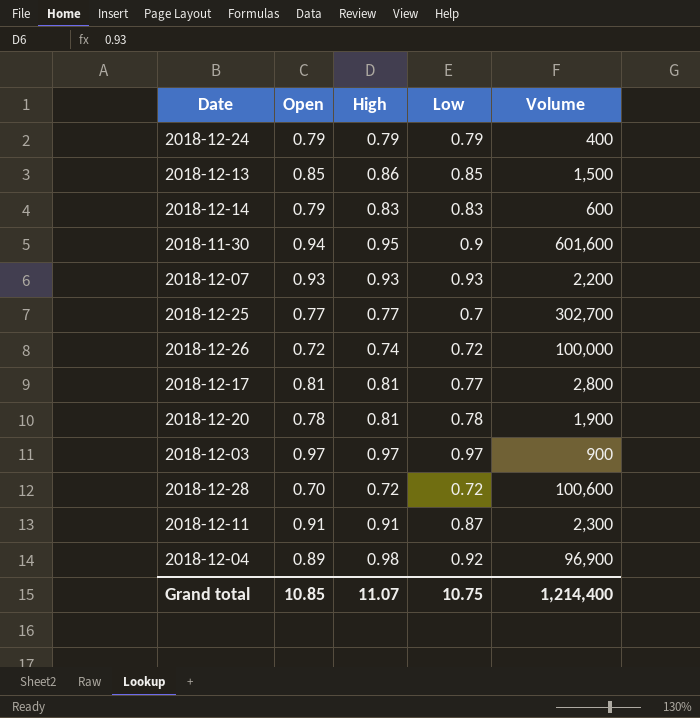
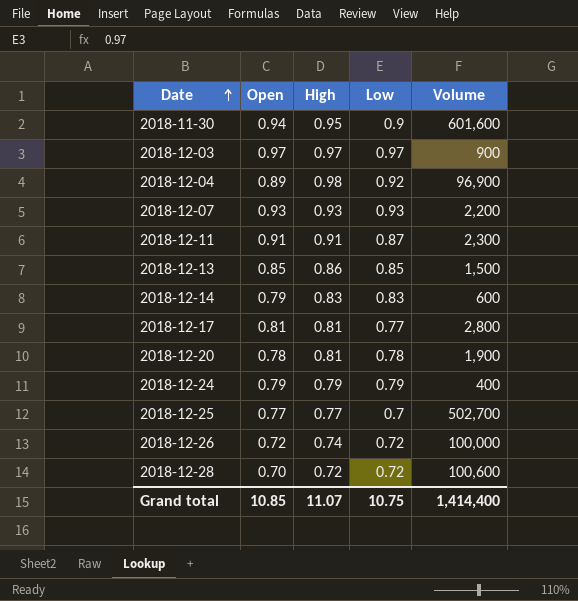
row order: none -> Date ascending
2018-12-25 | Volume: 302,700 -> 502,700
Grand total | Volume: 1,214,400 -> 1,414,400

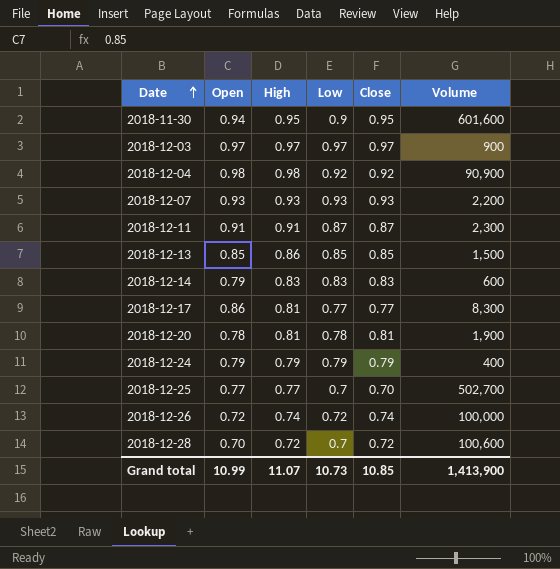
column Close | position: none -> 5
2018-12-04 | Open: 0.89 -> 0.98
2018-12-04 | Volume: 96,900 -> 90,900
2018-12-17 | Open: 0.81 -> 0.86
2018-12-17 | Volume: 2,800 -> 8,300
2018-12-28 | Low: 0.72 -> 0.7
Grand total | Open: 10.85 -> 10.99
Grand total | Low: 10.75 -> 10.73
Grand total | Volume: 1,414,400 -> 1,413,900

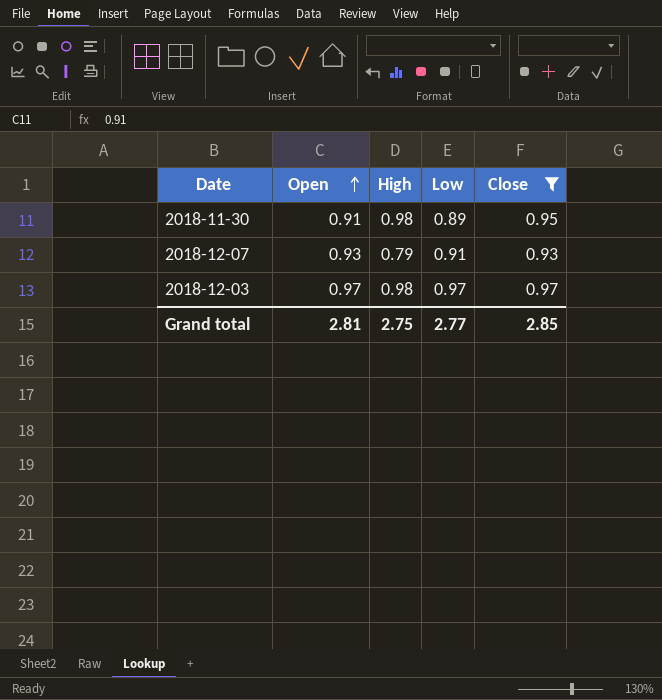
filter: none -> Close >= 0.93
row order: Date ascending -> Open ascending
column Volume | position: 6 -> none
2018-11-30 | Open: 0.94 -> 0.91
2018-11-30 | High: 0.95 -> 0.98
2018-11-30 | Low: 0.9 -> 0.89
2018-12-07 | High: 0.93 -> 0.79
2018-12-07 | Low: 0.93 -> 0.91
2018-12-03 | High: 0.97 -> 0.98
Grand total | Open: 10.99 -> 2.81
Grand total | High: 11.07 -> 2.75
Grand total | Low: 10.73 -> 2.77
Grand total | Close: 10.85 -> 2.85

